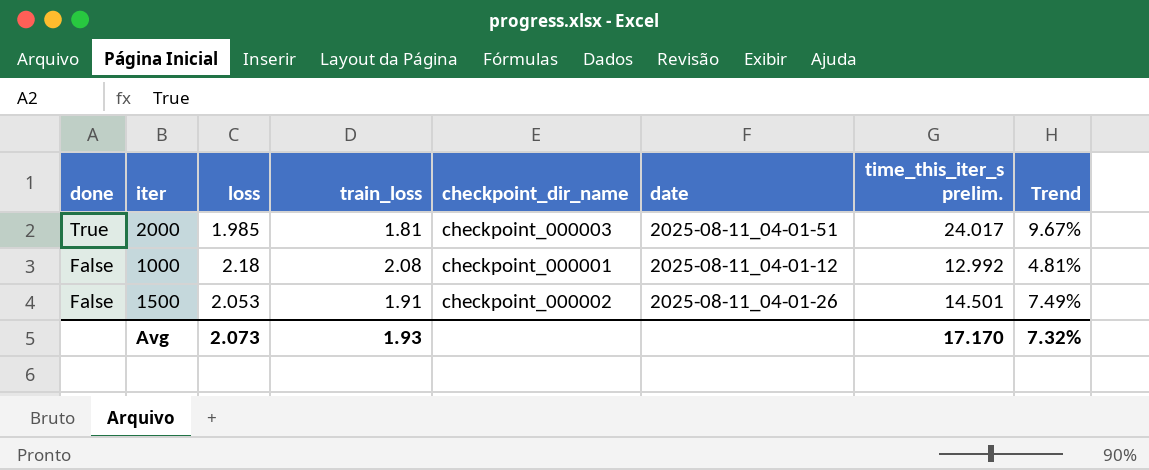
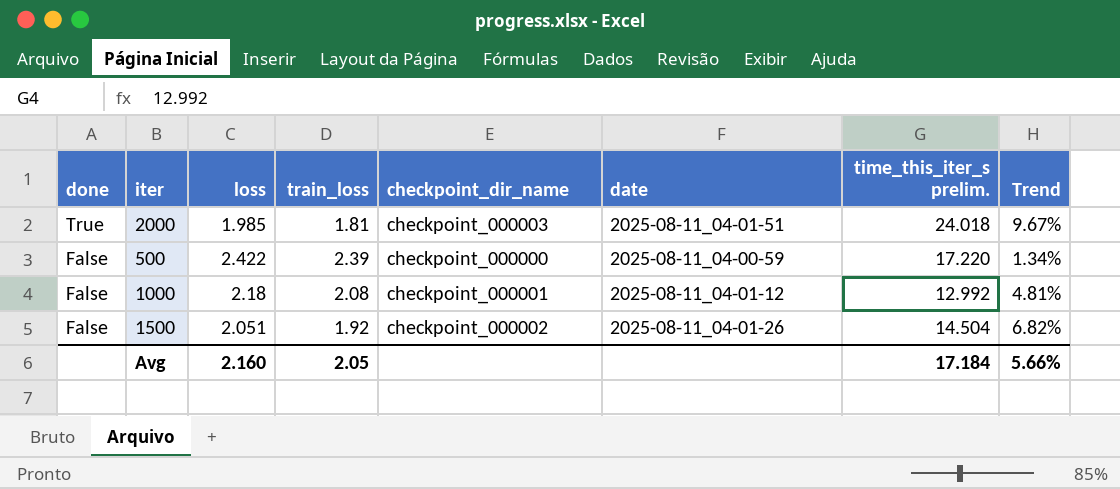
2000 | time_this_iter_s prelim.: 24.017 -> 24.018
row 500: none -> False | 2.422 | 2.39 | checkpoint_000000 | 2025-08-11_04-00-59 | 17.220 | 1.34%
1500 | loss: 2.053 -> 2.051
1500 | train_loss: 1.91 -> 1.92
1500 | time_this_iter_s prelim.: 14.501 -> 14.504
1500 | Trend: 7.49% -> 6.82%
Avg | loss: 2.073 -> 2.160
Avg | train_loss: 1.93 -> 2.05
Avg | time_this_iter_s prelim.: 17.170 -> 17.184
Avg | Trend: 7.32% -> 5.66%

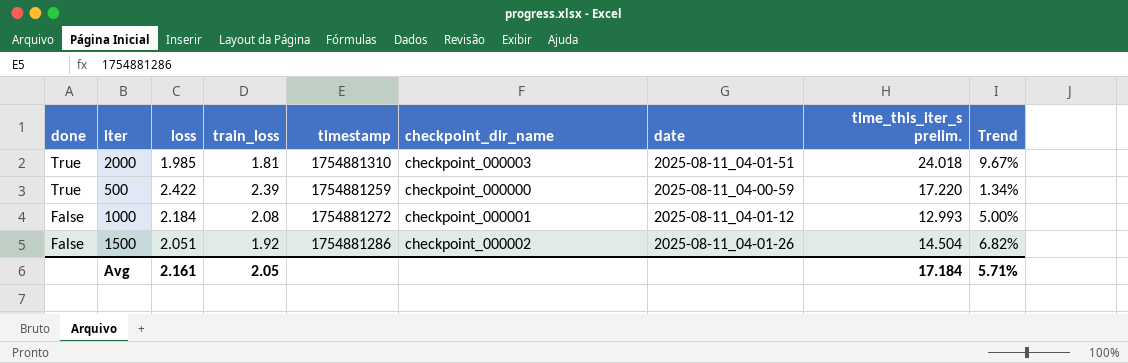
column timestamp | position: none -> 5
500 | done: False -> True
1000 | loss: 2.18 -> 2.184
1000 | time_this_iter_s prelim.: 12.992 -> 12.993
1000 | Trend: 4.81% -> 5.00%
Avg | loss: 2.160 -> 2.161
Avg | Trend: 5.66% -> 5.71%

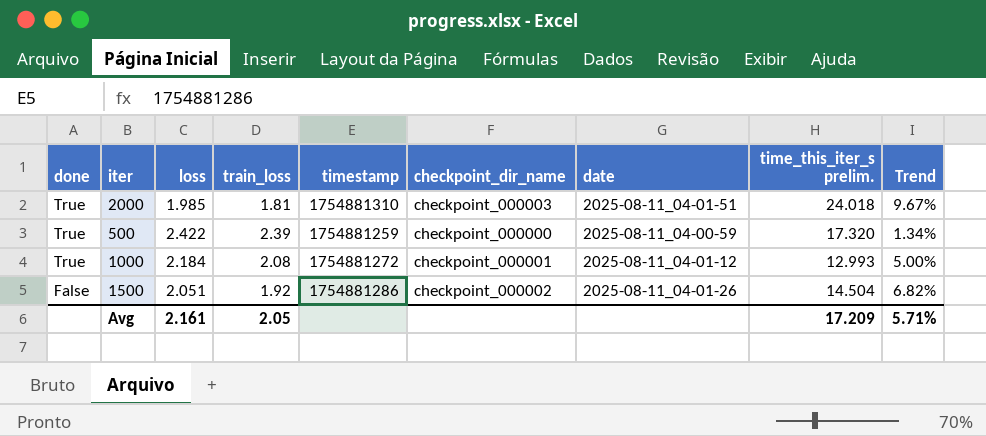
500 | time_this_iter_s prelim.: 17.220 -> 17.320
1000 | done: False -> True
Avg | time_this_iter_s prelim.: 17.184 -> 17.209

